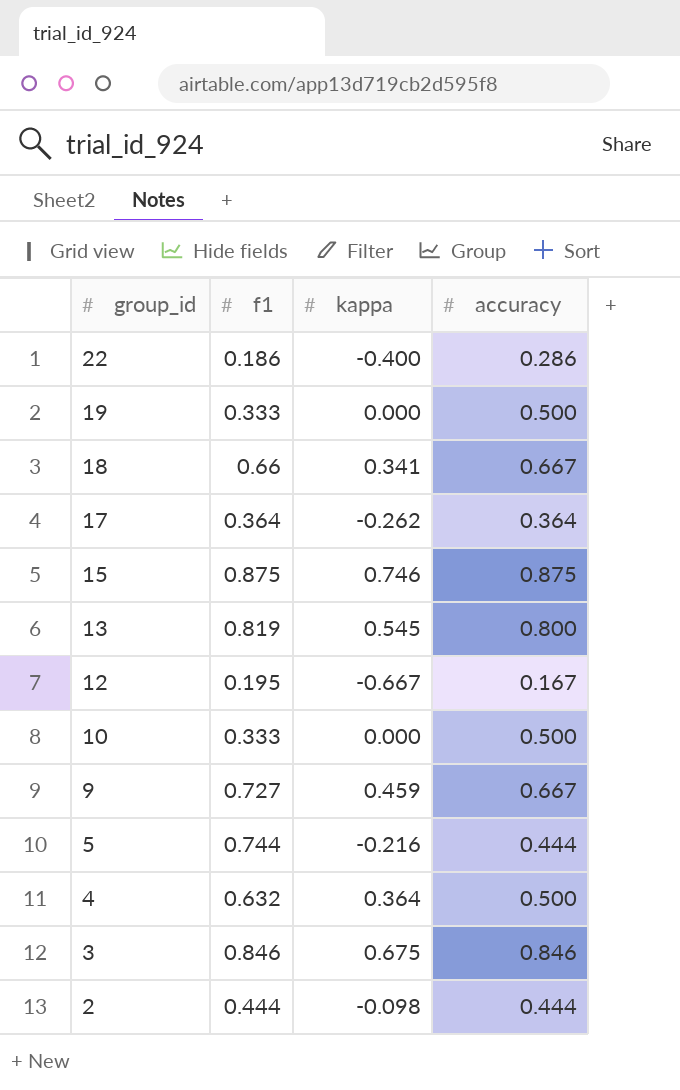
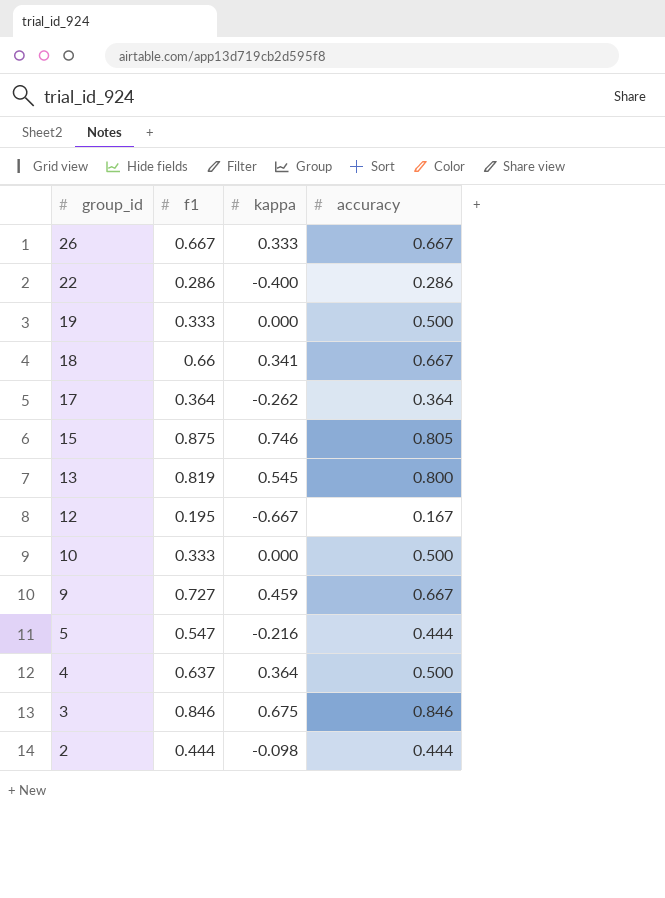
row 26: none -> 0.667 | 0.333 | 0.667
22 | f1: 0.186 -> 0.286
15 | accuracy: 0.875 -> 0.805
5 | f1: 0.744 -> 0.547
4 | f1: 0.632 -> 0.637

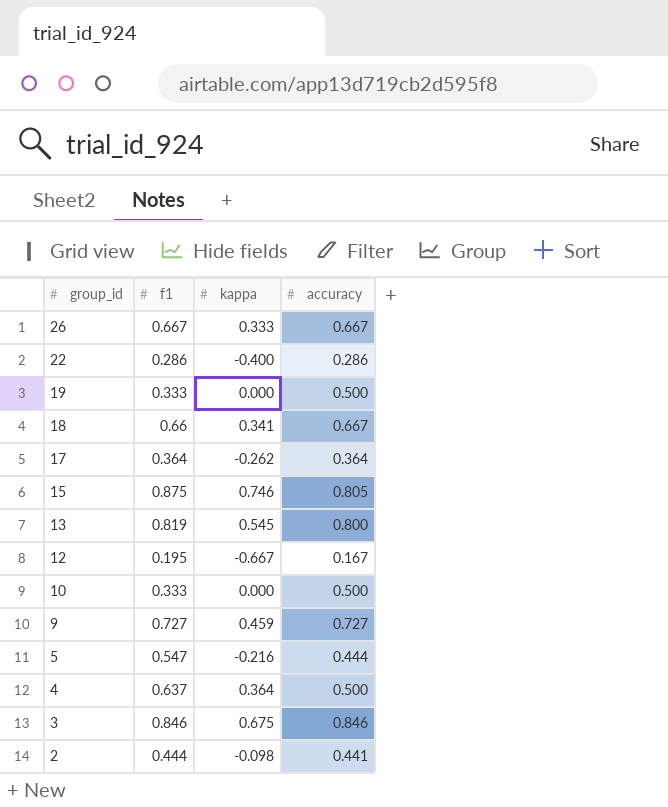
9 | accuracy: 0.667 -> 0.727
2 | accuracy: 0.444 -> 0.441

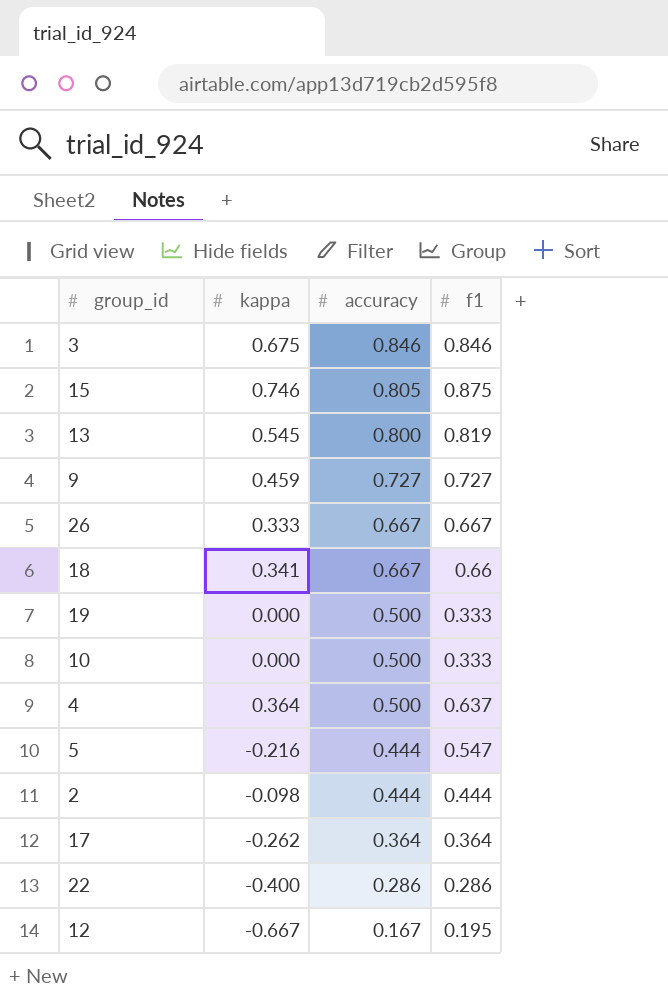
row order: group_id descending -> accuracy descending
column f1 | position: 2 -> 4
2 | accuracy: 0.441 -> 0.444

